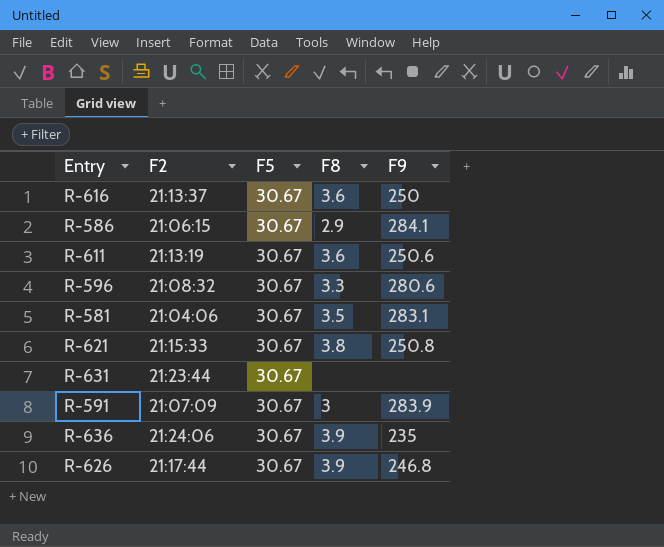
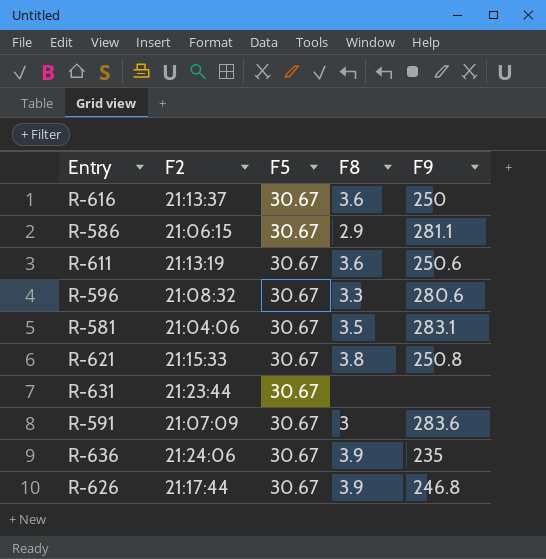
R-586 | F9: 284.1 -> 281.1
R-591 | F9: 283.9 -> 283.6

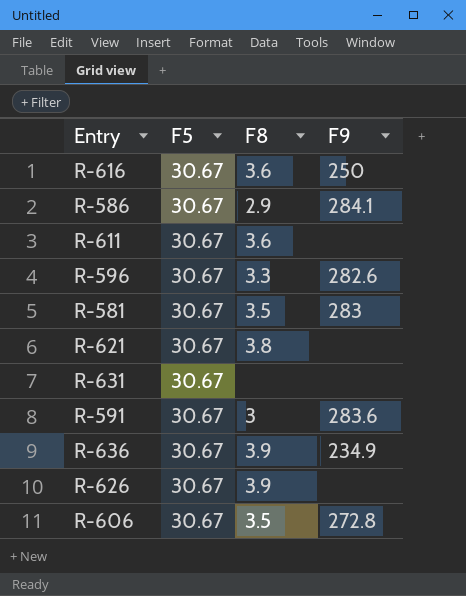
column F2 | position: 2 -> none
R-586 | F9: 281.1 -> 284.1
R-611 | F9: 250.6 -> none
R-596 | F9: 280.6 -> 282.6
R-581 | F9: 283.1 -> 283
R-621 | F9: 250.8 -> none
R-636 | F9: 235 -> 234.9
R-626 | F9: 246.8 -> none
row R-606: none -> 30.67 | 3.5 | 272.8

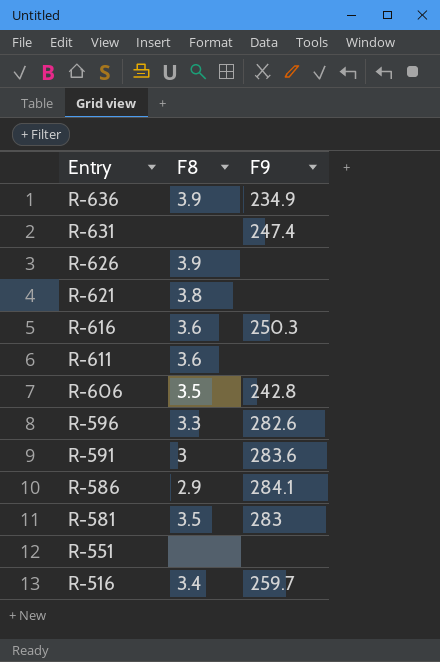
row order: none -> Entry descending
column F5 | position: 2 -> none
R-631 | F9: none -> 247.4
R-616 | F9: 250 -> 250.3
R-606 | F9: 272.8 -> 242.8
row R-551: none -> none | none
row R-516: none -> 3.4 | 259.7

